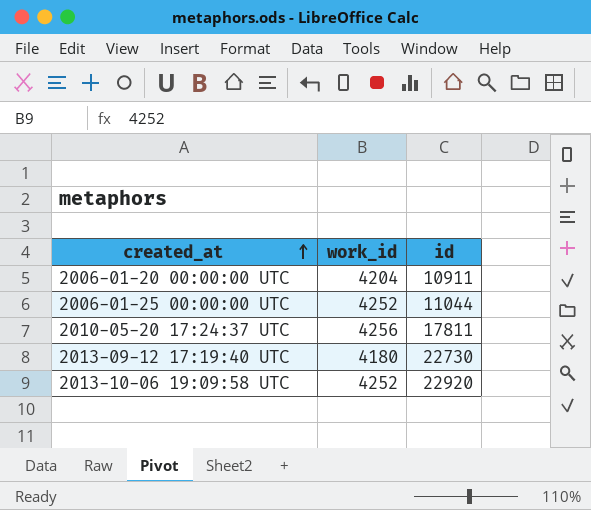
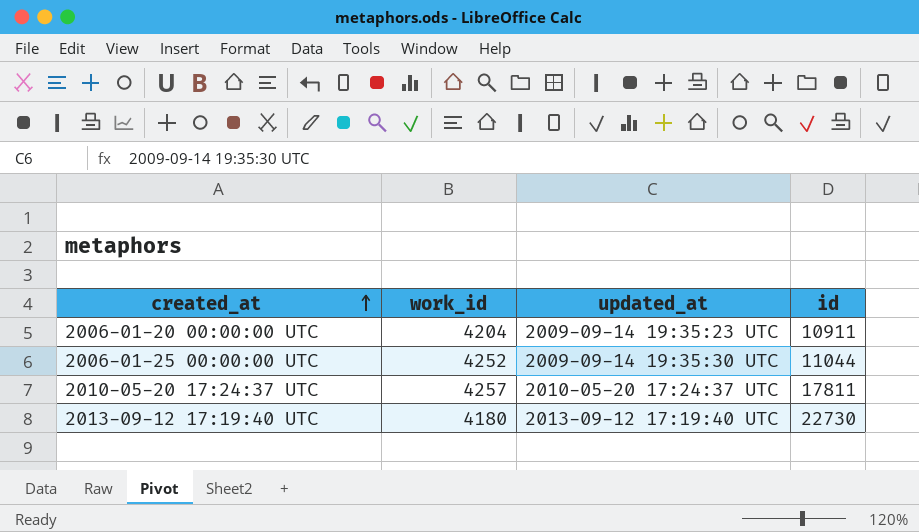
column updated_at | position: none -> 3
row 2013-10-06 19:09:58 UTC: 4252 | 22920 -> none
2010-05-20 17:24:37 UTC | work_id: 4256 -> 4257

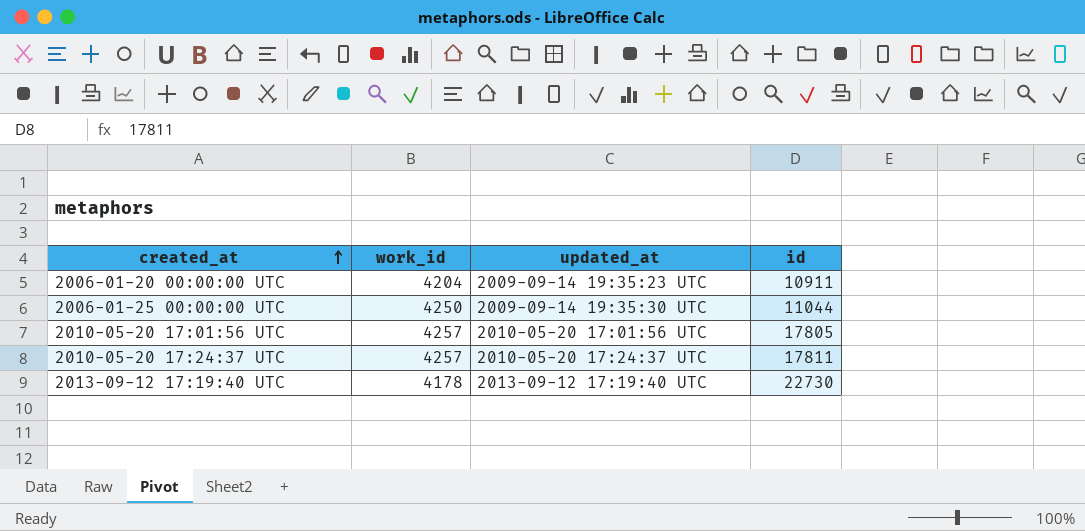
2006-01-25 00:00:00 UTC | work_id: 4252 -> 4250
row 2010-05-20 17:01:56 UTC: none -> 4257 | 2010-05-20 17:01:56 UTC | 17805
2013-09-12 17:19:40 UTC | work_id: 4180 -> 4178

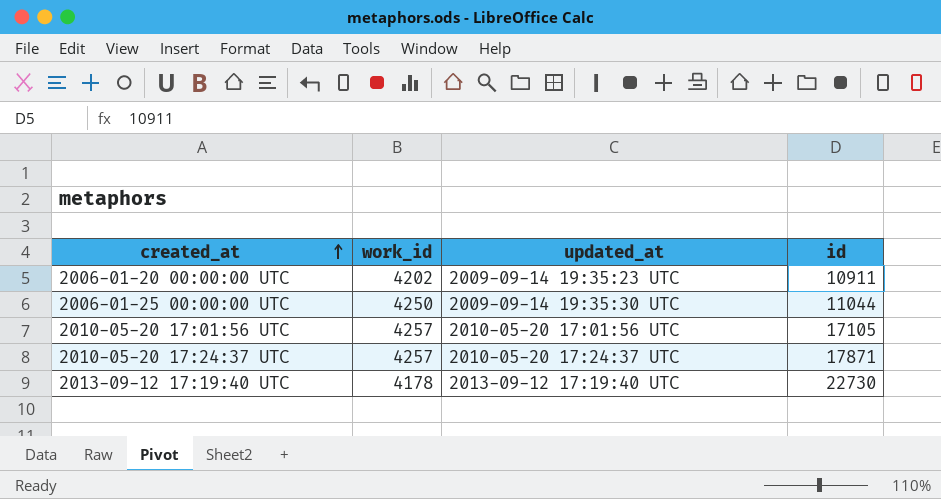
2006-01-20 00:00:00 UTC | work_id: 4204 -> 4202
2010-05-20 17:01:56 UTC | id: 17805 -> 17105
2010-05-20 17:24:37 UTC | id: 17811 -> 17871

